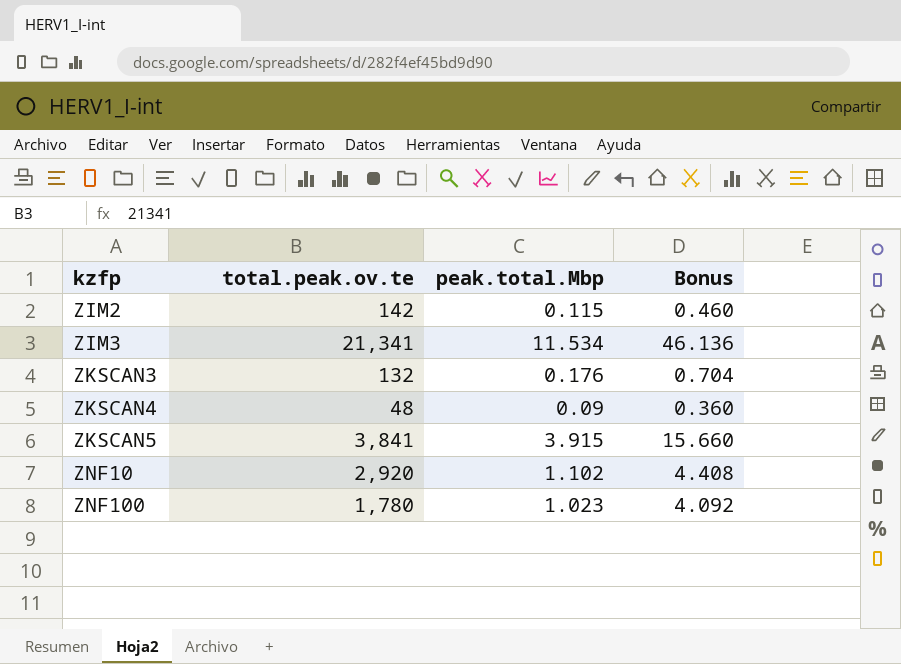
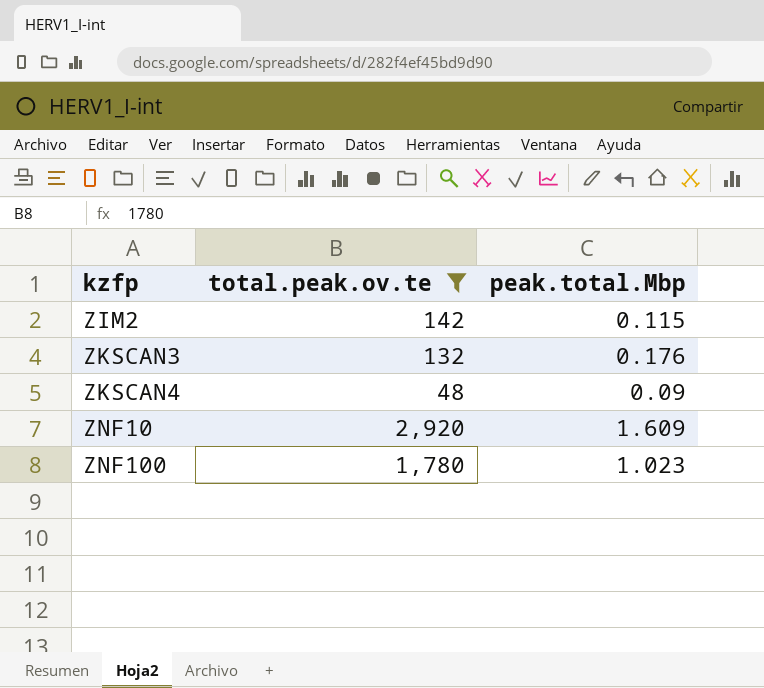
filter: none -> total.peak.ov.te <= 2,920
column Bonus | formula: [peak.total.Mbp] * 4 -> none
ZNF10 | peak.total.Mbp: 1.102 -> 1.609

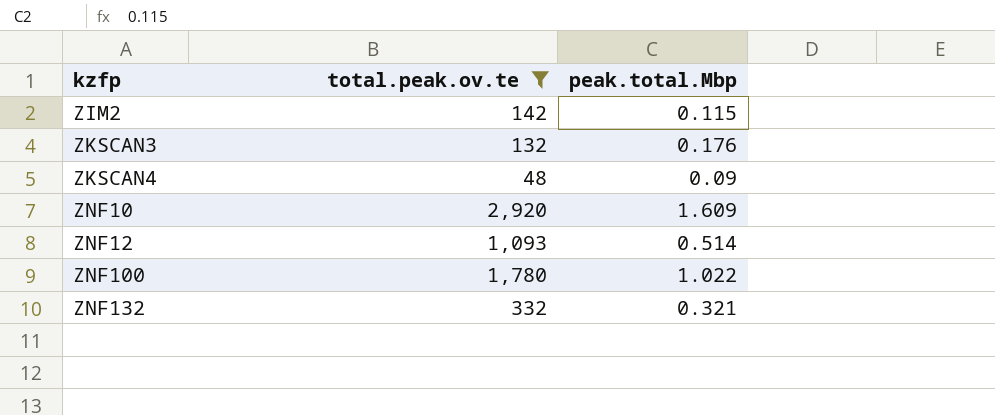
row ZNF12: none -> 1,093 | 0.514
ZNF100 | peak.total.Mbp: 1.023 -> 1.022
row ZNF132: none -> 332 | 0.321

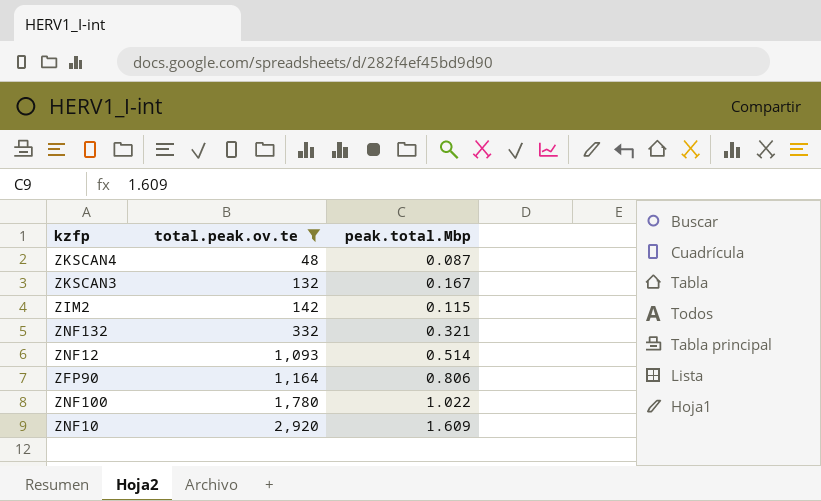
row order: kzfp ascending -> total.peak.ov.te ascending
ZKSCAN4 | peak.total.Mbp: 0.09 -> 0.087
ZKSCAN3 | peak.total.Mbp: 0.176 -> 0.167
row ZFP90: none -> 1,164 | 0.806

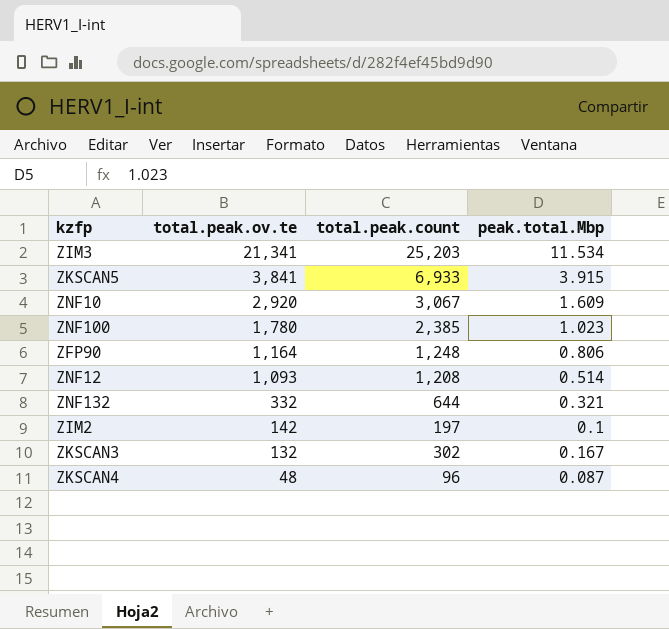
filter: total.peak.ov.te <= 2,920 -> none
row order: total.peak.ov.te ascending -> total.peak.ov.te descending
column total.peak.count | position: none -> 3
ZNF100 | peak.total.Mbp: 1.022 -> 1.023
ZIM2 | peak.total.Mbp: 0.115 -> 0.1

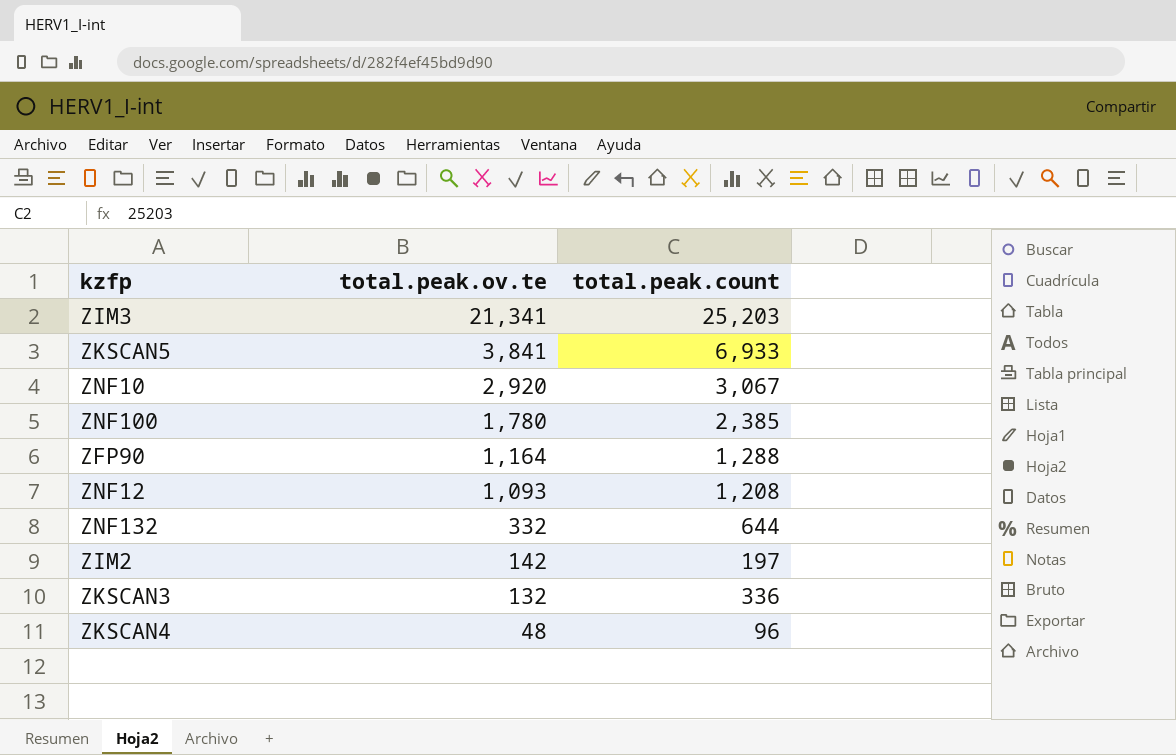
column peak.total.Mbp | position: 4 -> none
ZFP90 | total.peak.count: 1,248 -> 1,288
ZKSCAN3 | total.peak.count: 302 -> 336

